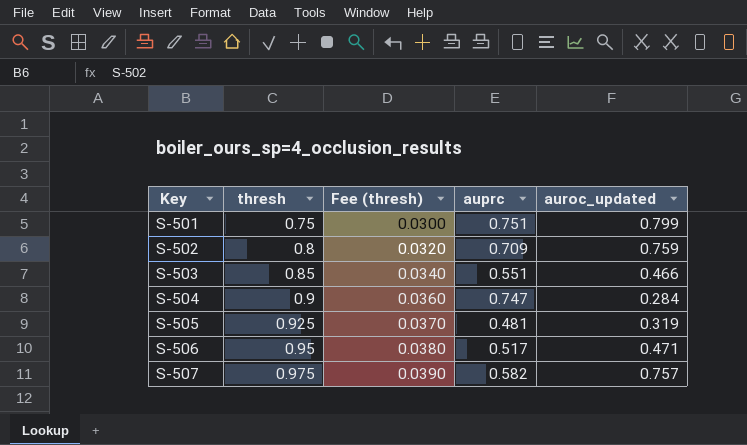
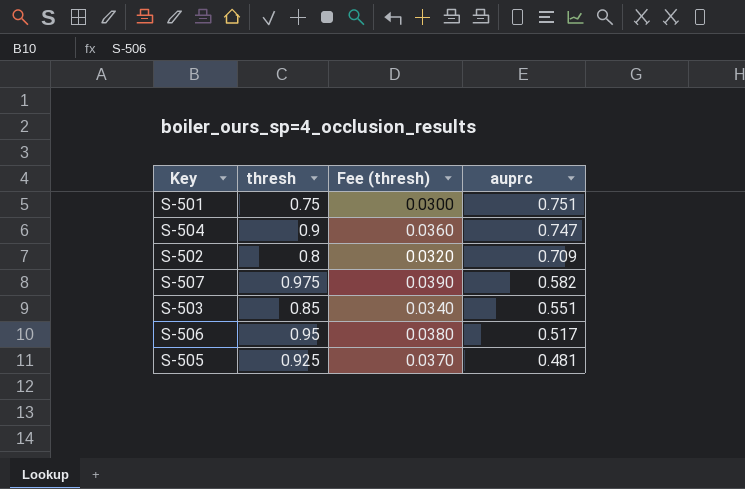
row order: Key ascending -> auprc descending
column auroc_updated | position: 5 -> none

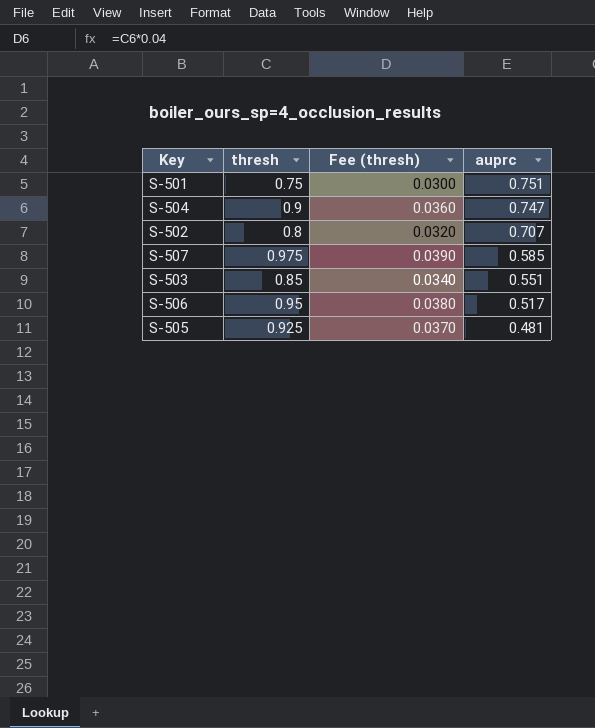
S-502 | auprc: 0.709 -> 0.707
S-507 | auprc: 0.582 -> 0.585

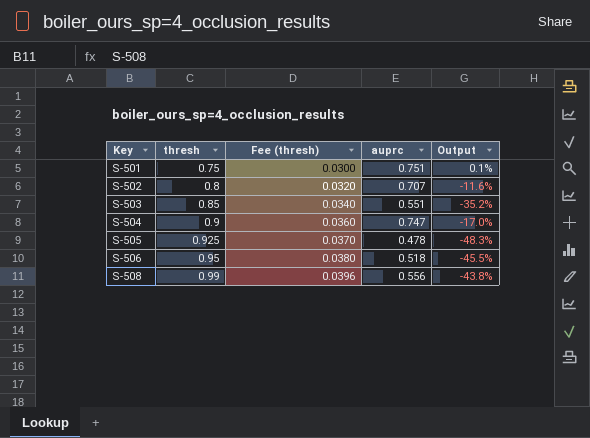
row order: auprc descending -> Key ascending
column Output | formula: none -> ([auprc] - [thresh]) / [thresh]
row S-507: 0.975 | 0.0390 | 0.585 -> none
S-505 | auprc: 0.481 -> 0.478
S-506 | auprc: 0.517 -> 0.518
row S-508: none -> 0.99 | 0.0396 | 0.556 | -43.8%

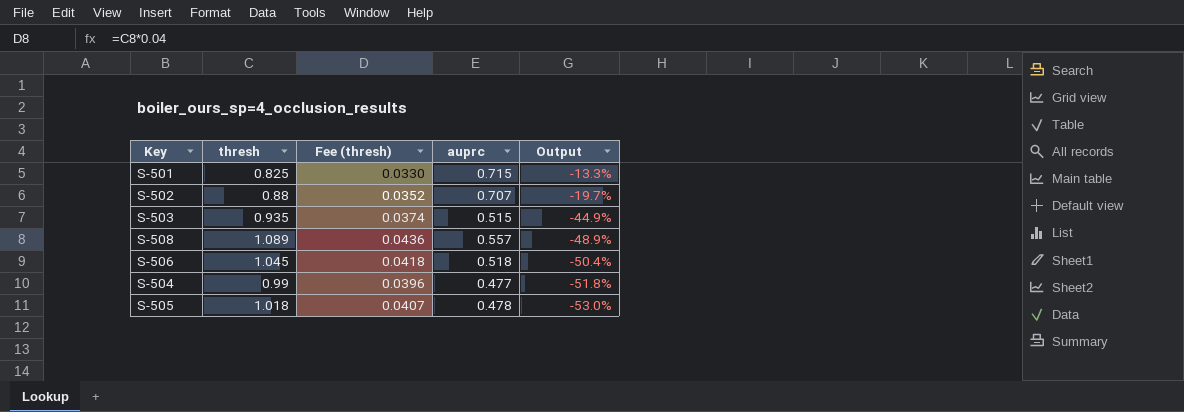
row order: Key ascending -> Output descending
S-501 | thresh: 0.75 -> 0.825
S-501 | Fee (thresh): 0.0300 -> 0.0330
S-501 | auprc: 0.751 -> 0.715
S-501 | Output: 0.1% -> -13.3%
S-502 | thresh: 0.8 -> 0.88
S-502 | Fee (thresh): 0.0320 -> 0.0352
S-502 | Output: -11.6% -> -19.7%
S-503 | thresh: 0.85 -> 0.935
S-503 | Fee (thresh): 0.0340 -> 0.0374
S-503 | auprc: 0.551 -> 0.515
S-503 | Output: -35.2% -> -44.9%
S-508 | thresh: 0.99 -> 1.089
S-508 | Fee (thresh): 0.0396 -> 0.0436
S-508 | auprc: 0.556 -> 0.557
S-508 | Output: -43.8% -> -48.9%
S-506 | thresh: 0.95 -> 1.045
S-506 | Fee (thresh): 0.0380 -> 0.0418
S-506 | Output: -45.5% -> -50.4%
S-504 | thresh: 0.9 -> 0.99
S-504 | Fee (thresh): 0.0360 -> 0.0396
S-504 | auprc: 0.747 -> 0.477
S-504 | Output: -17.0% -> -51.8%
S-505 | thresh: 0.925 -> 1.018
S-505 | Fee (thresh): 0.0370 -> 0.0407
S-505 | Output: -48.3% -> -53.0%

